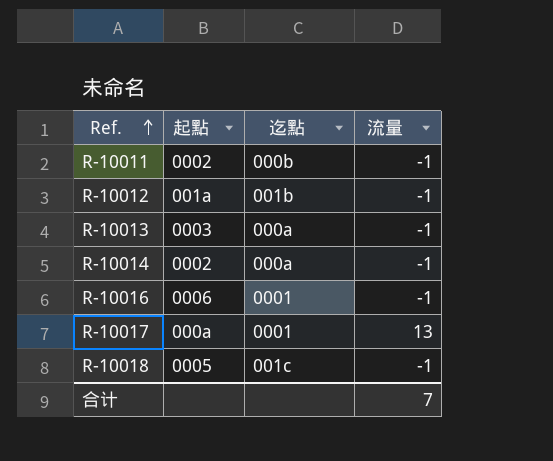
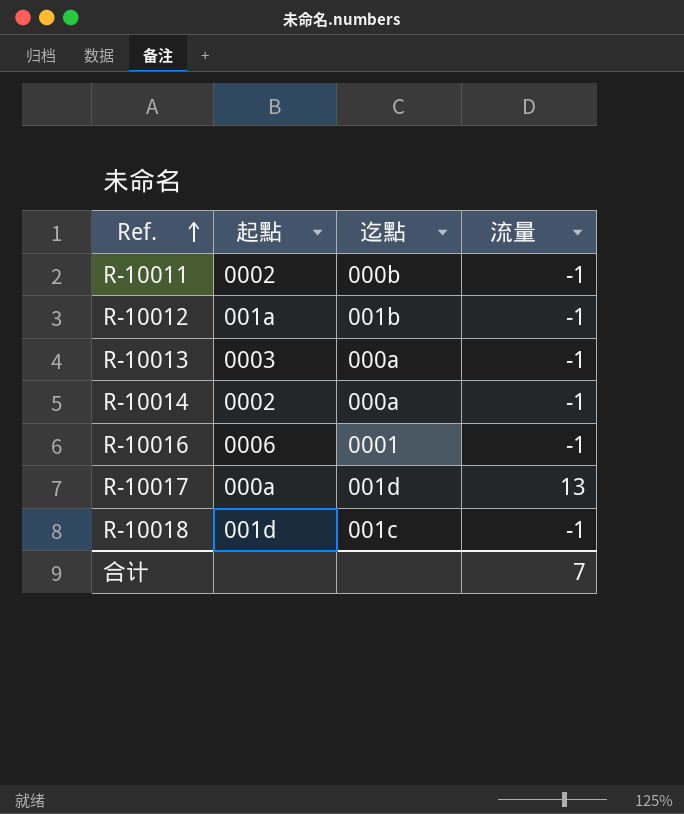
R-10017 | 迄點: 0001 -> 001d
R-10018 | 起點: 0005 -> 001d

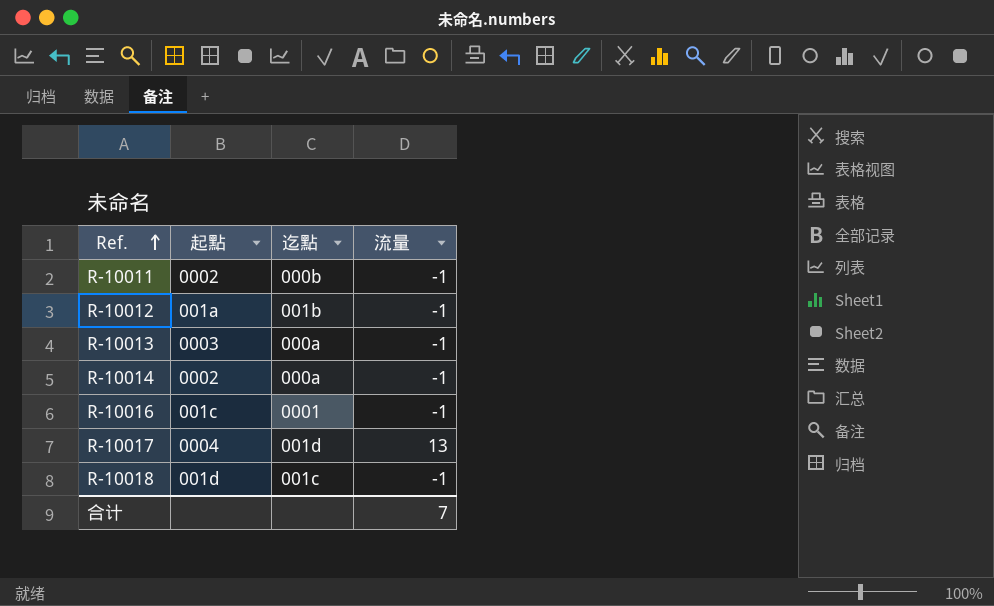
R-10016 | 起點: 0006 -> 001c
R-10017 | 起點: 000a -> 0004

